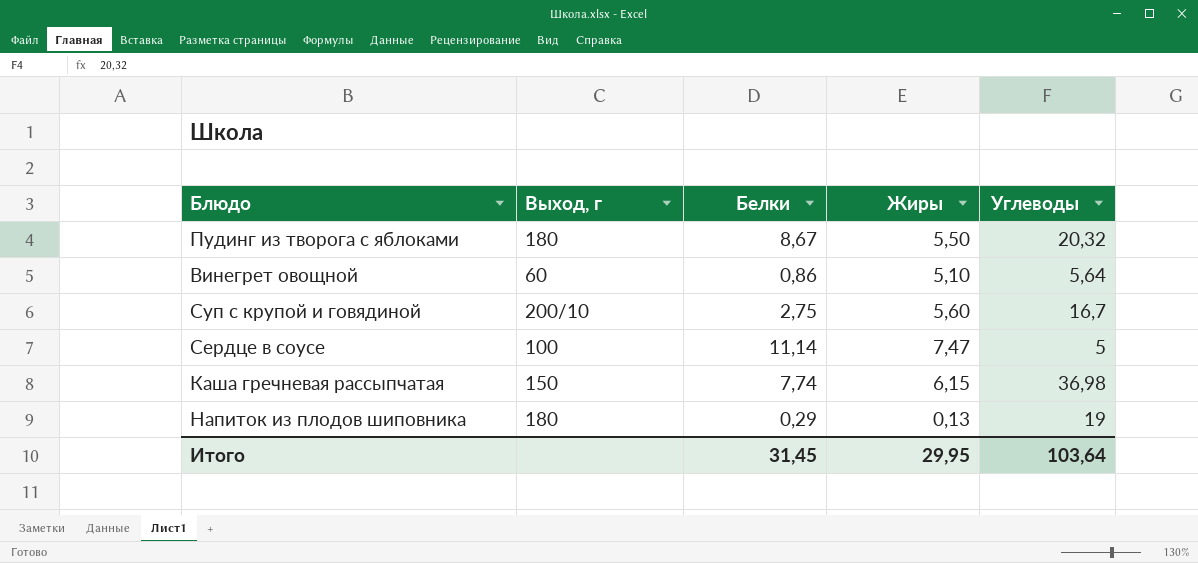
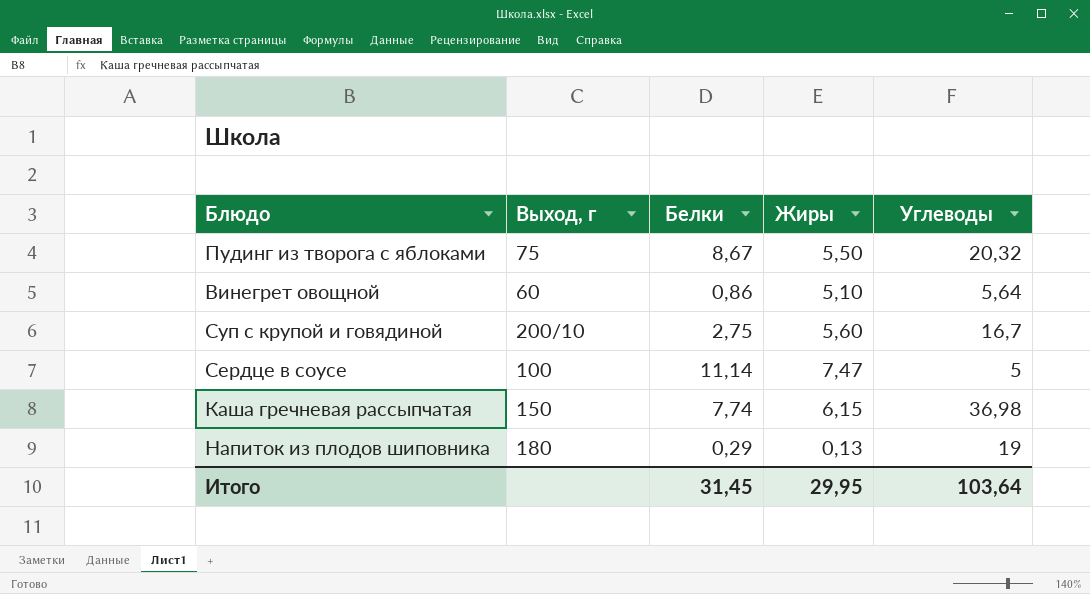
Пудинг из творога с яблоками | Выход, г: 180 -> 75

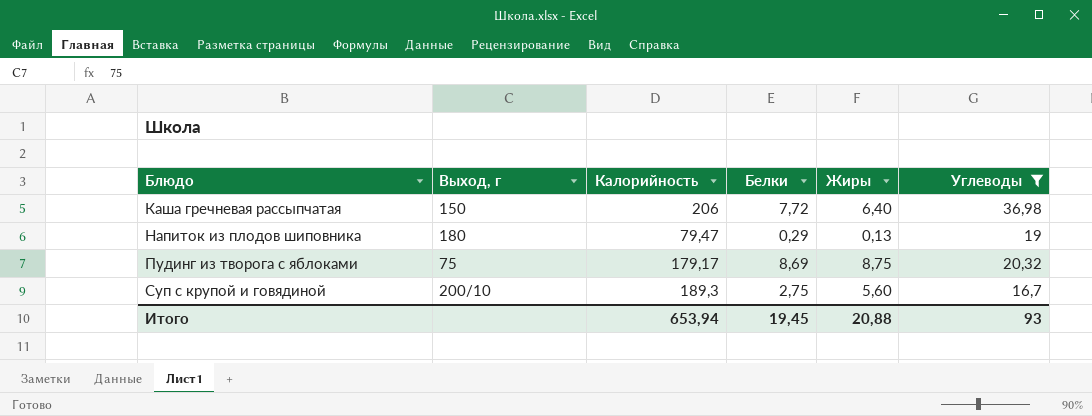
filter: none -> Углеводы >= 16,7
row order: none -> Блюдо ascending
column Калорийность | position: none -> 3
Каша гречневая рассыпчатая | Белки: 7,74 -> 7,72
Каша гречневая рассыпчатая | Жиры: 6,15 -> 6,40
Пудинг из творога с яблоками | Белки: 8,67 -> 8,69
Пудинг из творога с яблоками | Жиры: 5,50 -> 8,75
Итого | Белки: 31,45 -> 19,45
Итого | Жиры: 29,95 -> 20,88
Итого | Углеводы: 103,64 -> 93

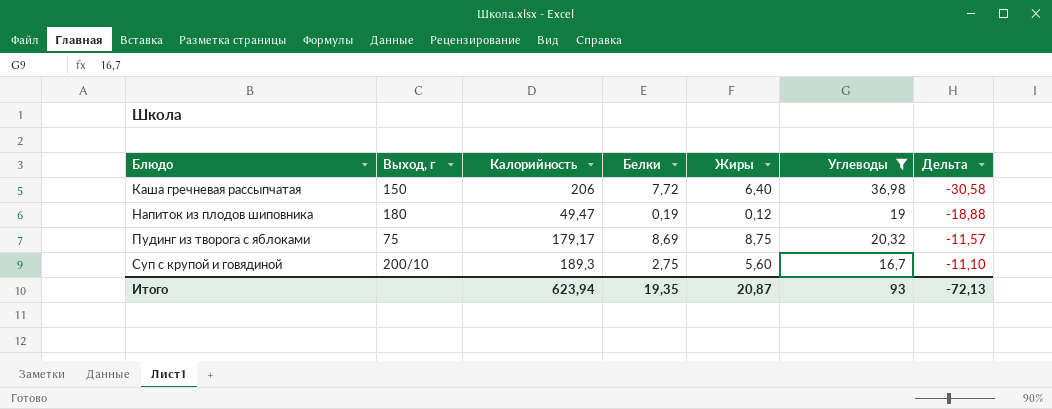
column Дельта | formula: none -> [Жиры] - [Углеводы]
Напиток из плодов шиповника | Калорийность: 79,47 -> 49,47
Напиток из плодов шиповника | Белки: 0,29 -> 0,19
Напиток из плодов шиповника | Жиры: 0,13 -> 0,12
Итого | Калорийность: 653,94 -> 623,94
Итого | Белки: 19,45 -> 19,35
Итого | Жиры: 20,88 -> 20,87

